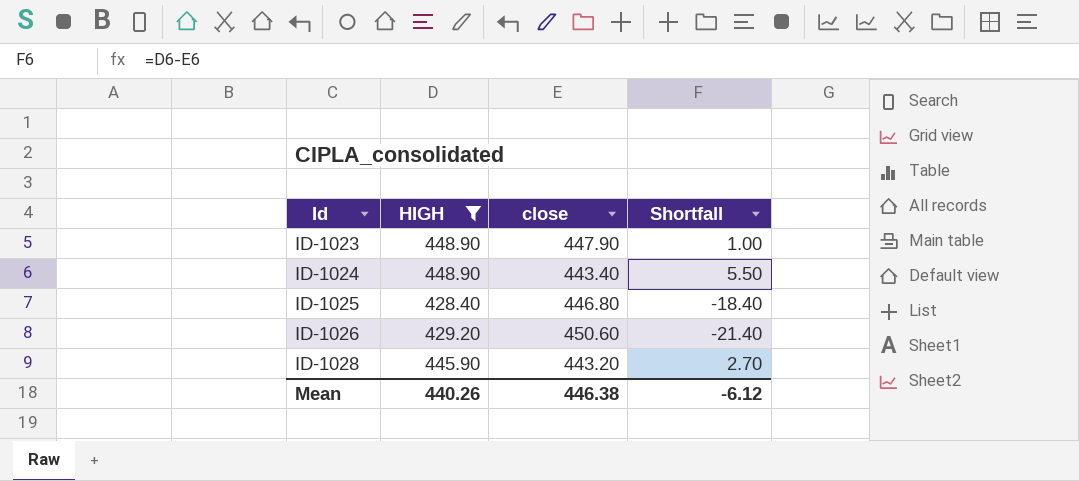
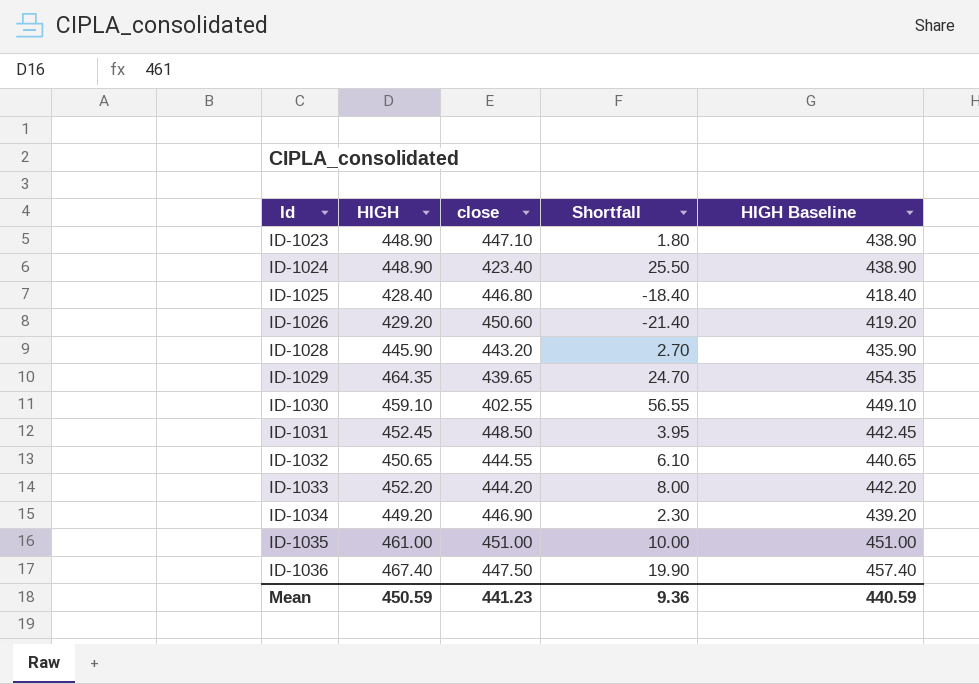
filter: HIGH <= 448.90 -> none
column HIGH Baseline | formula: none -> [HIGH] - 10
ID-1023 | close: 447.90 -> 447.10
ID-1023 | Shortfall: 1.00 -> 1.80
ID-1024 | close: 443.40 -> 423.40
ID-1024 | Shortfall: 5.50 -> 25.50
Mean | HIGH: 440.26 -> 450.59
Mean | close: 446.38 -> 441.23
Mean | Shortfall: -6.12 -> 9.36

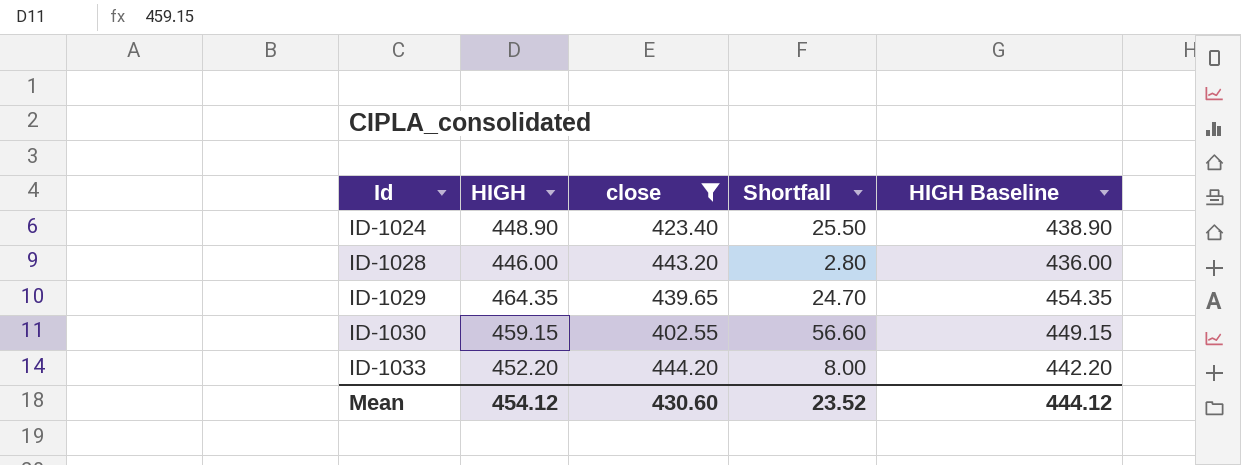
filter: none -> close <= 444.20
ID-1028 | HIGH: 445.90 -> 446.00
ID-1028 | Shortfall: 2.70 -> 2.80
ID-1028 | HIGH Baseline: 435.90 -> 436.00
ID-1030 | HIGH: 459.10 -> 459.15
ID-1030 | Shortfall: 56.55 -> 56.60
ID-1030 | HIGH Baseline: 449.10 -> 449.15
Mean | HIGH: 450.59 -> 454.12
Mean | close: 441.23 -> 430.60
Mean | Shortfall: 9.36 -> 23.52
Mean | HIGH Baseline: 440.59 -> 444.12

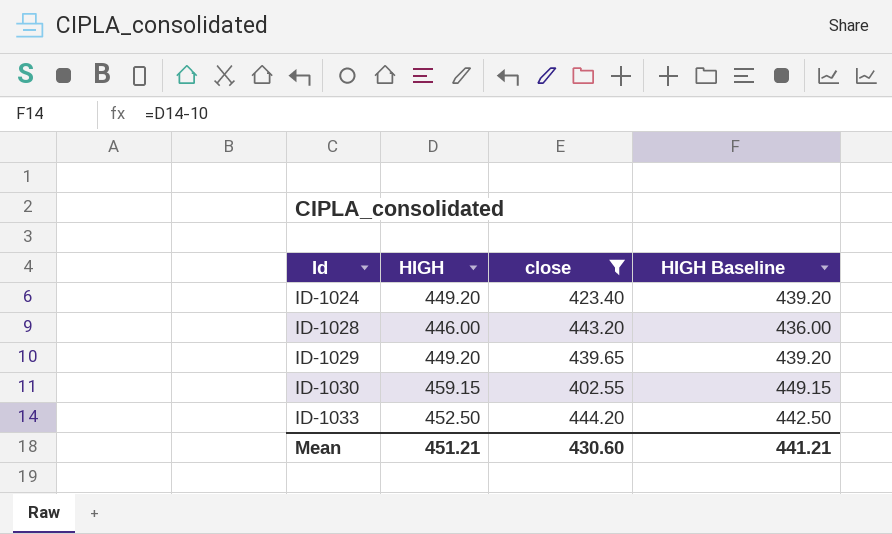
column Shortfall | formula: [HIGH] - [close] -> none
ID-1024 | HIGH: 448.90 -> 449.20
ID-1024 | HIGH Baseline: 438.90 -> 439.20
ID-1029 | HIGH: 464.35 -> 449.20
ID-1029 | HIGH Baseline: 454.35 -> 439.20
ID-1033 | HIGH: 452.20 -> 452.50
ID-1033 | HIGH Baseline: 442.20 -> 442.50
Mean | HIGH: 454.12 -> 451.21
Mean | HIGH Baseline: 444.12 -> 441.21

